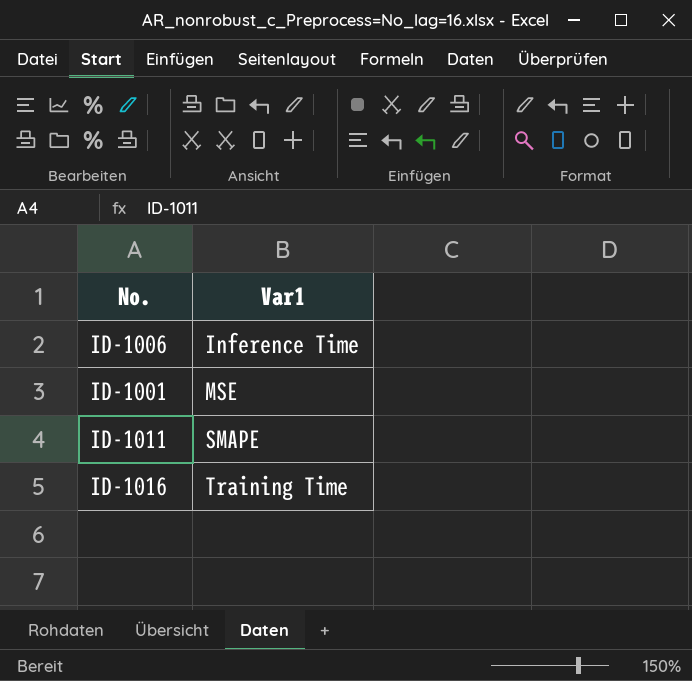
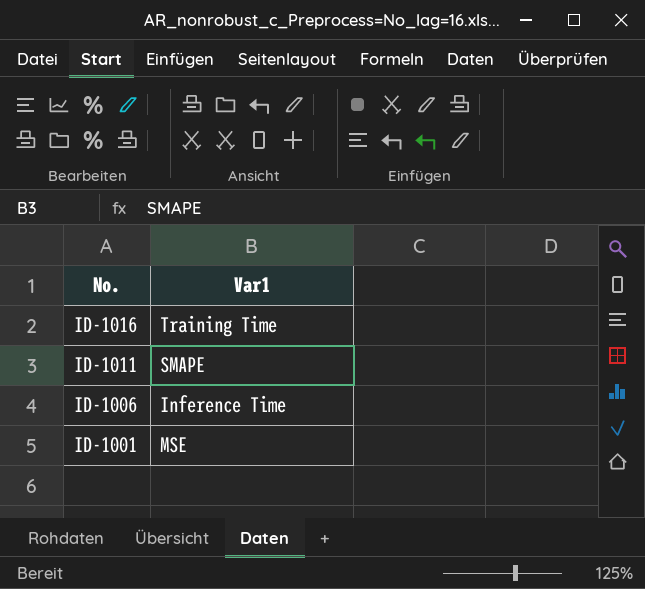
row order: Var1 ascending -> No. descending

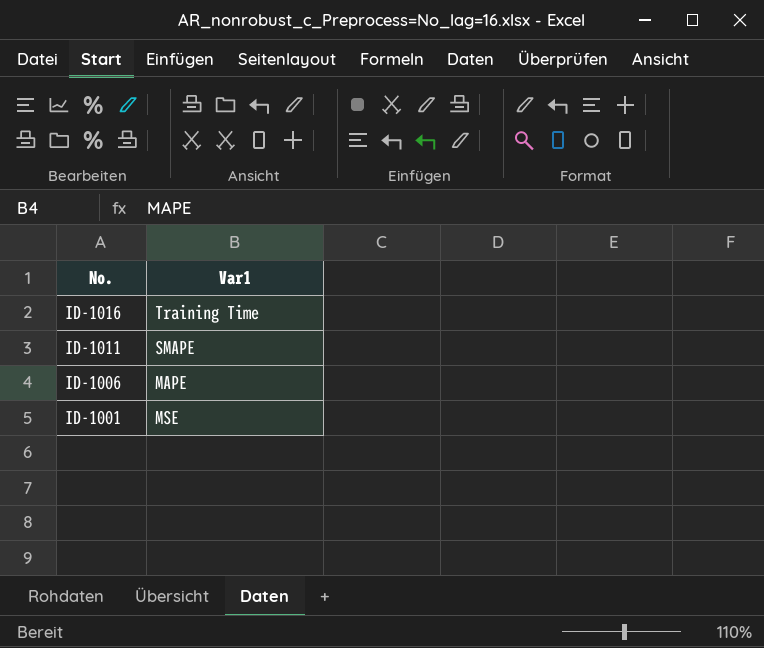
ID-1006 | Var1: Inference Time -> MAPE

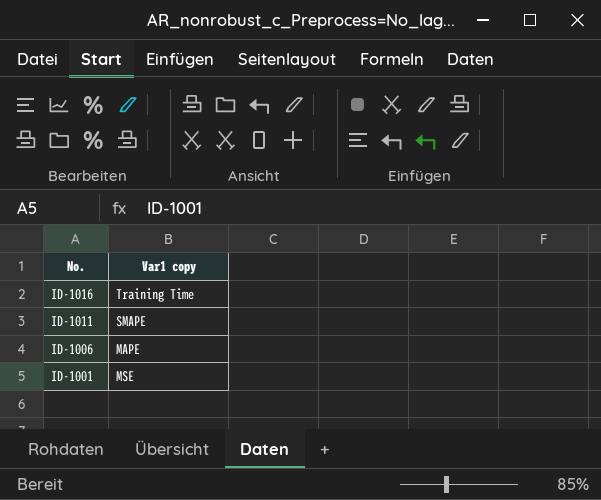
column name: Var1 -> Var1 copy

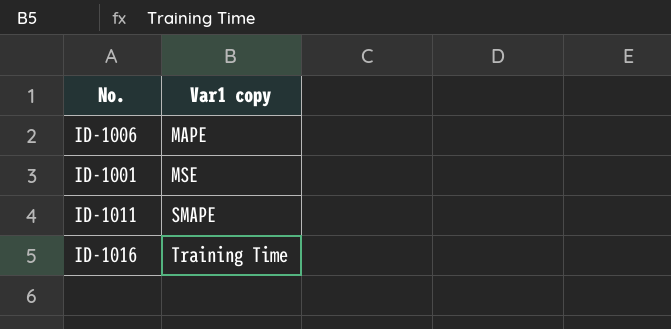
row order: No. descending -> Var1 copy ascending

